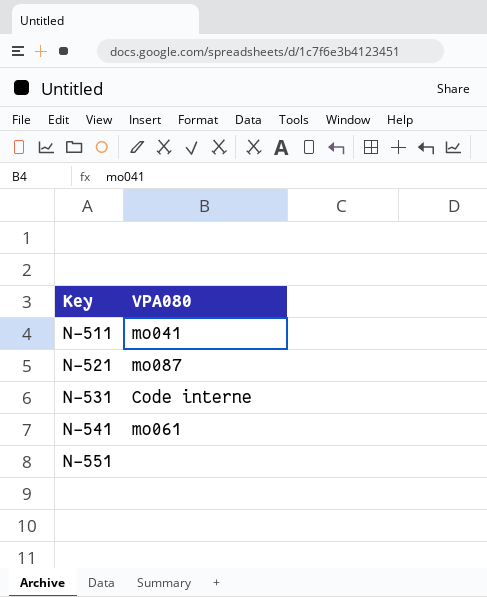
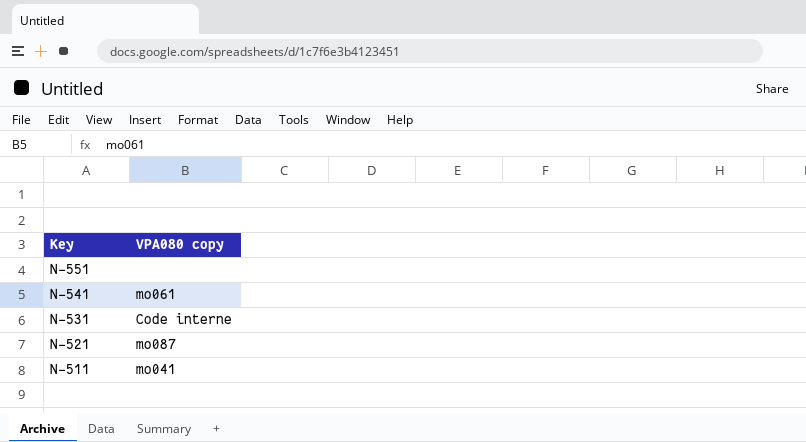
row order: Key ascending -> Key descending
column name: VPA080 -> VPA080 copy

